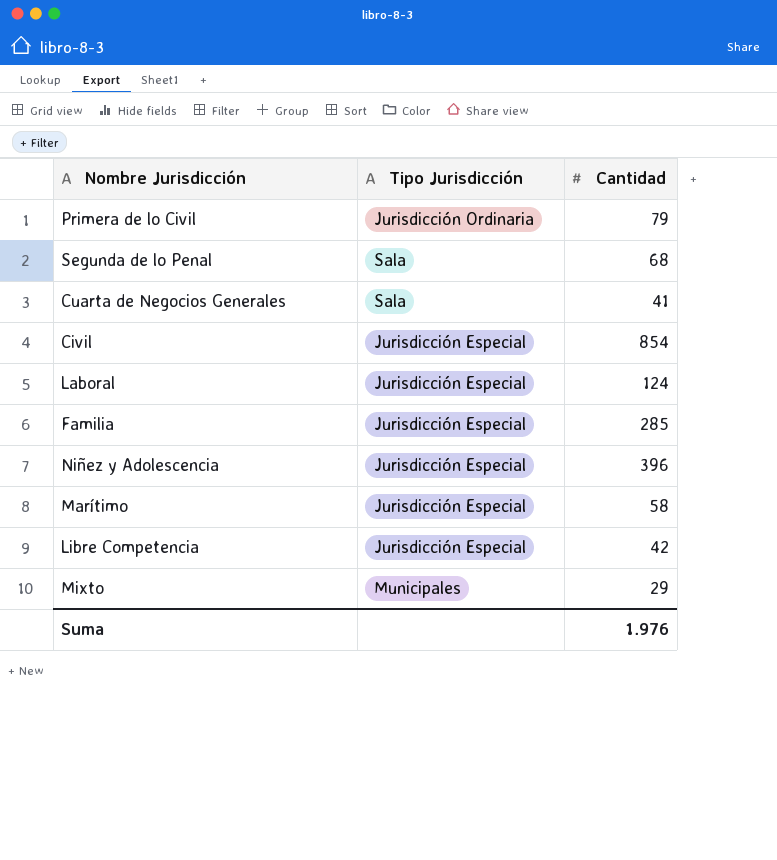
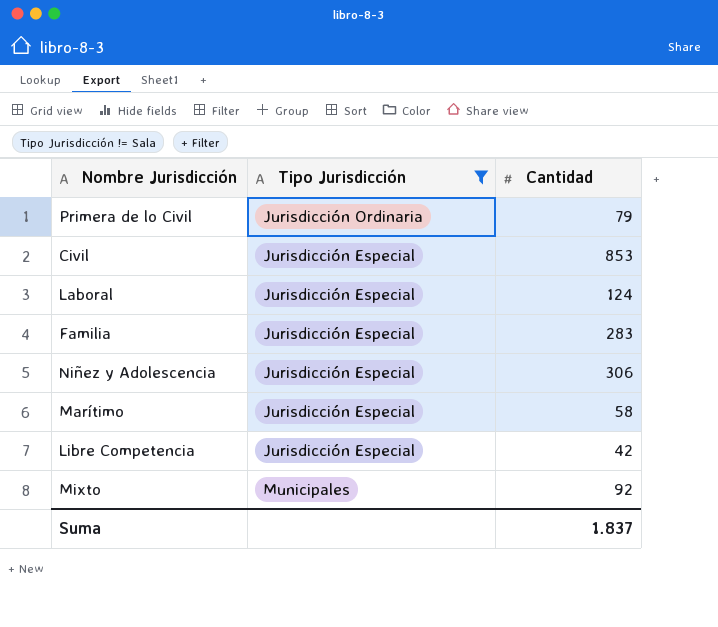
filter: none -> Tipo Jurisdicción != Sala
Civil | Cantidad: 854 -> 853
Familia | Cantidad: 285 -> 283
Niñez y Adolescencia | Cantidad: 396 -> 306
Mixto | Cantidad: 29 -> 92
Suma | Cantidad: 1.976 -> 1.837

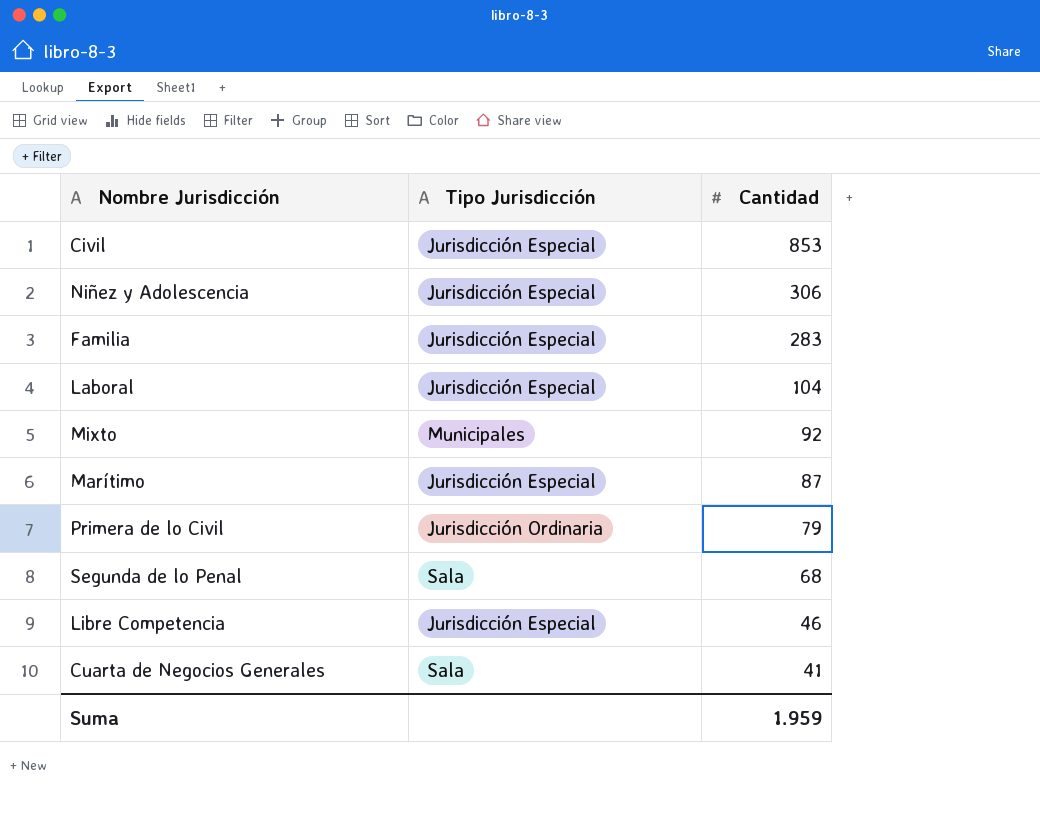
filter: Tipo Jurisdicción != Sala -> none
row order: none -> Cantidad descending
Laboral | Cantidad: 124 -> 104
Marítimo | Cantidad: 58 -> 87
Libre Competencia | Cantidad: 42 -> 46
Suma | Cantidad: 1.837 -> 1.959

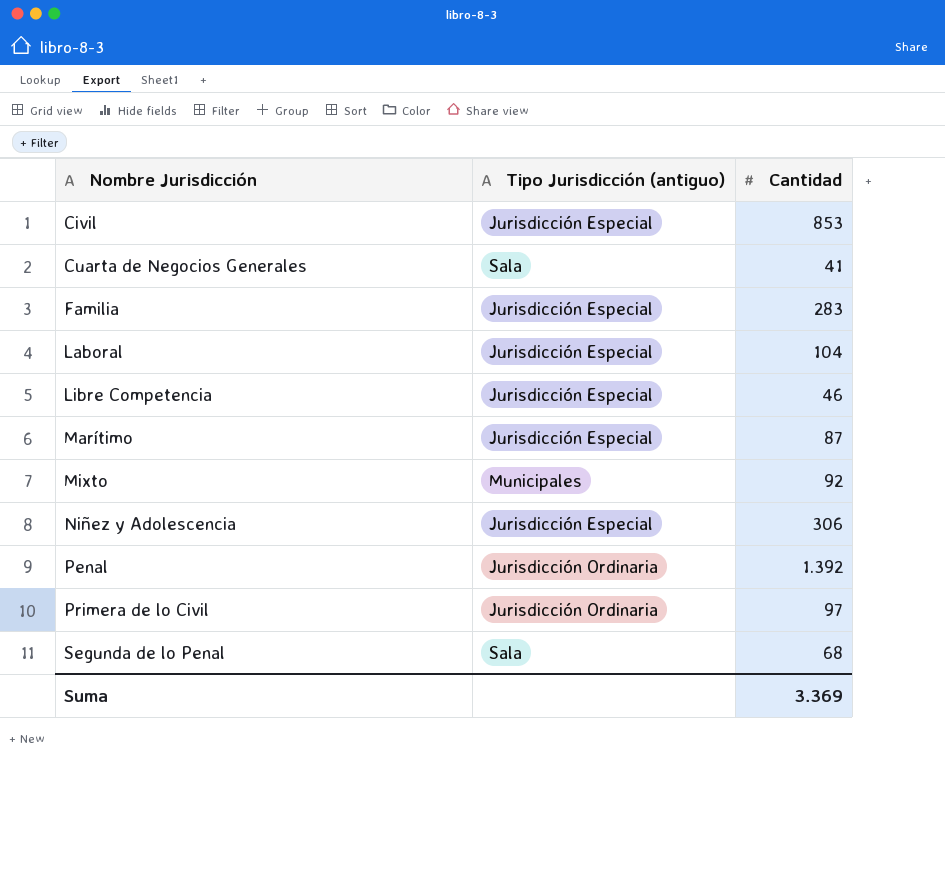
row order: Cantidad descending -> Nombre Jurisdicción ascending
column name: Tipo Jurisdicción -> Tipo Jurisdicción (antiguo)
row Penal: none -> Jurisdicción Ordinaria | 1.392
Primera de lo Civil | Cantidad: 79 -> 97
Suma | Cantidad: 1.959 -> 3.369

